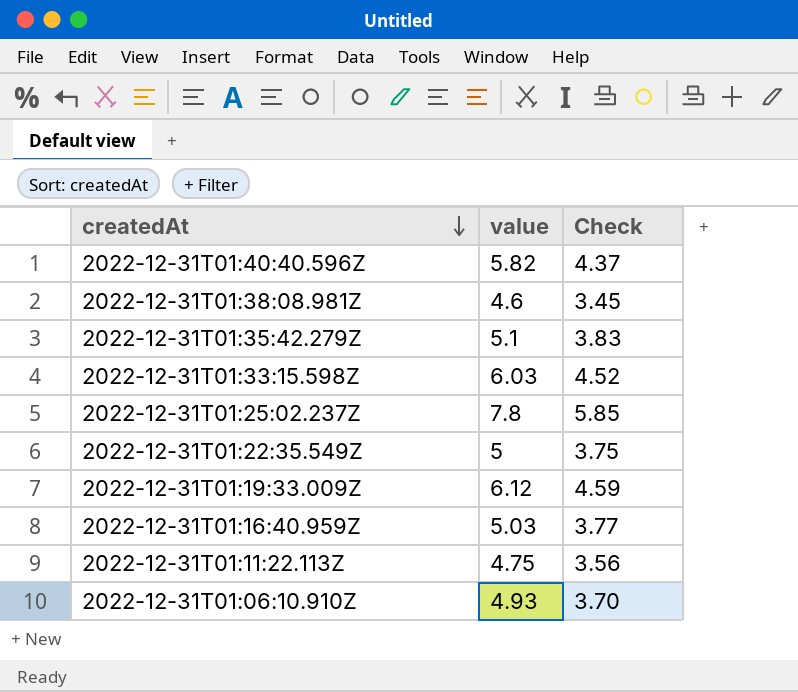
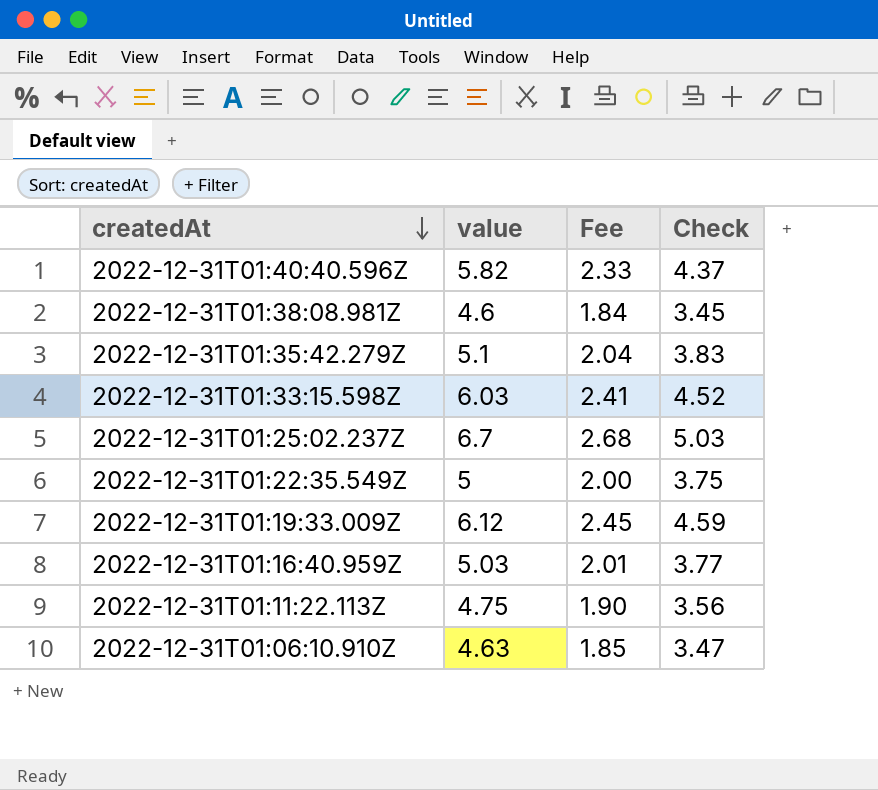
column Fee | formula: none -> [value] * 0.4
2022-12-31T01:25:02.237Z | value: 7.8 -> 6.7
2022-12-31T01:25:02.237Z | Check: 5.85 -> 5.03
2022-12-31T01:06:10.910Z | value: 4.93 -> 4.63
2022-12-31T01:06:10.910Z | Check: 3.70 -> 3.47

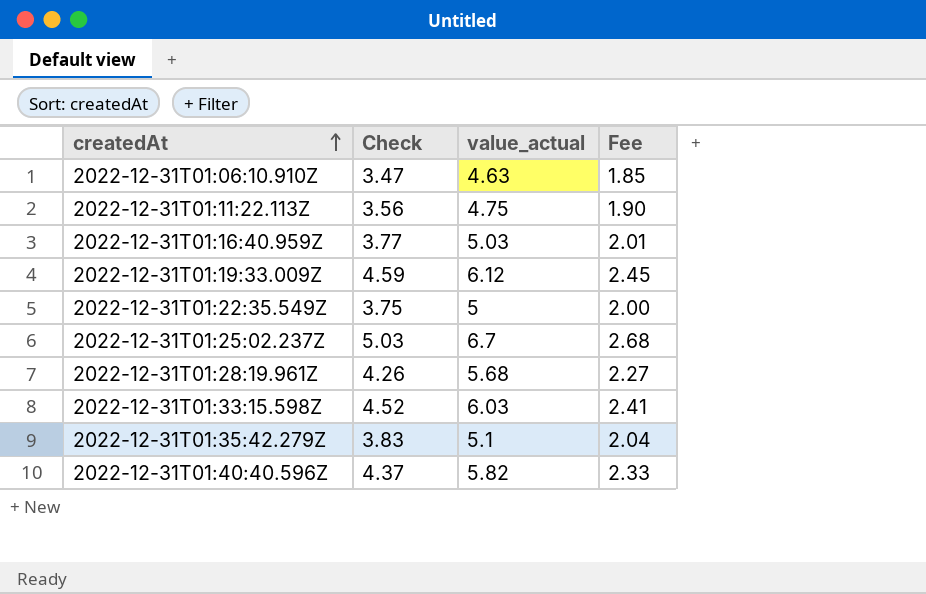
row order: createdAt descending -> createdAt ascending
column Check | position: 4 -> 2
column name: value -> value_actual
row 2022-12-31T01:38:08.981Z: 4.6 | 1.84 | 3.45 -> none
row 2022-12-31T01:28:19.961Z: none -> 4.26 | 5.68 | 2.27

